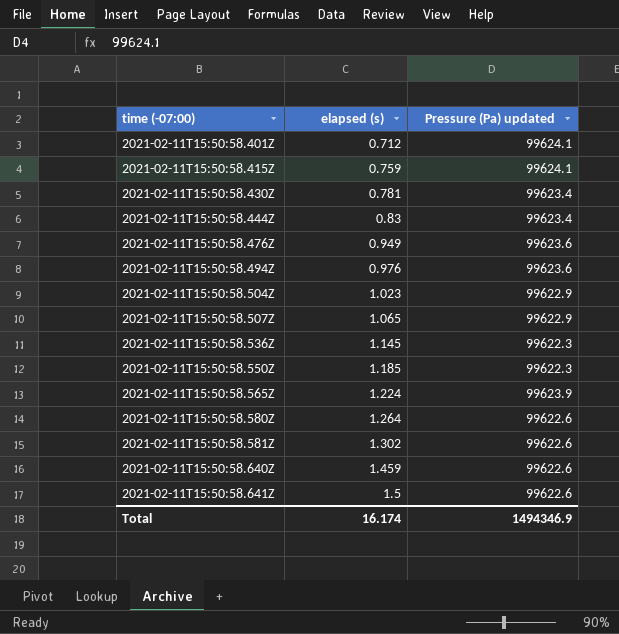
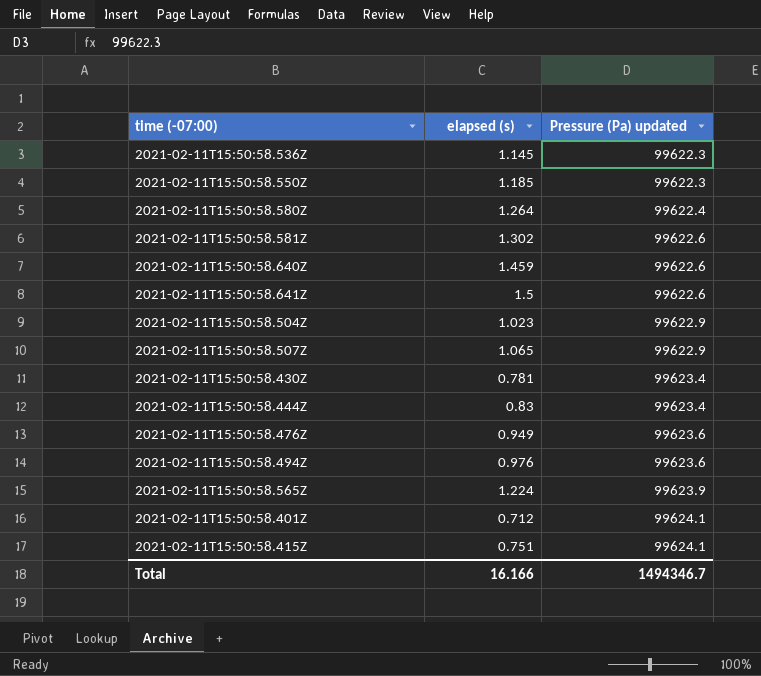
row order: time (-07:00) ascending -> Pressure (Pa) updated ascending
2021-02-11T15:50:58.580Z | Pressure (Pa) updated: 99622.6 -> 99622.4
2021-02-11T15:50:58.415Z | elapsed (s): 0.759 -> 0.751
Total | elapsed (s): 16.174 -> 16.166
Total | Pressure (Pa) updated: 1494346.9 -> 1494346.7

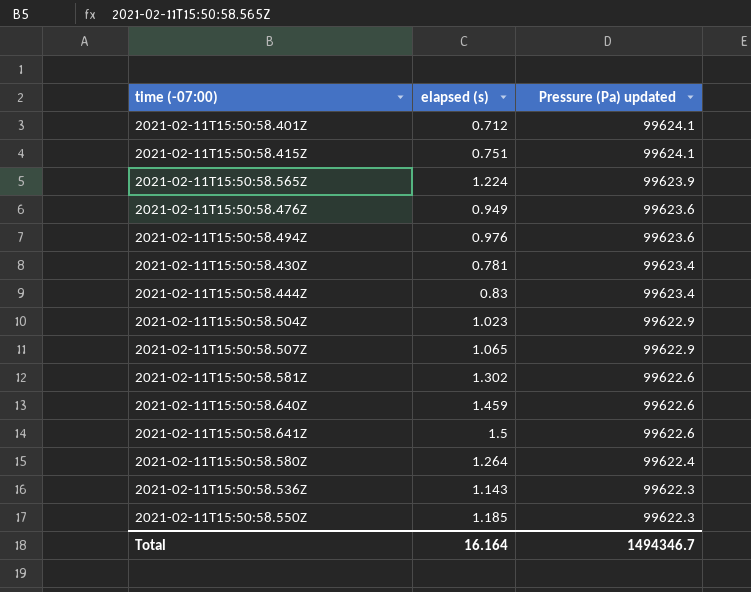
row order: Pressure (Pa) updated ascending -> Pressure (Pa) updated descending
2021-02-11T15:50:58.536Z | elapsed (s): 1.145 -> 1.143
Total | elapsed (s): 16.166 -> 16.164

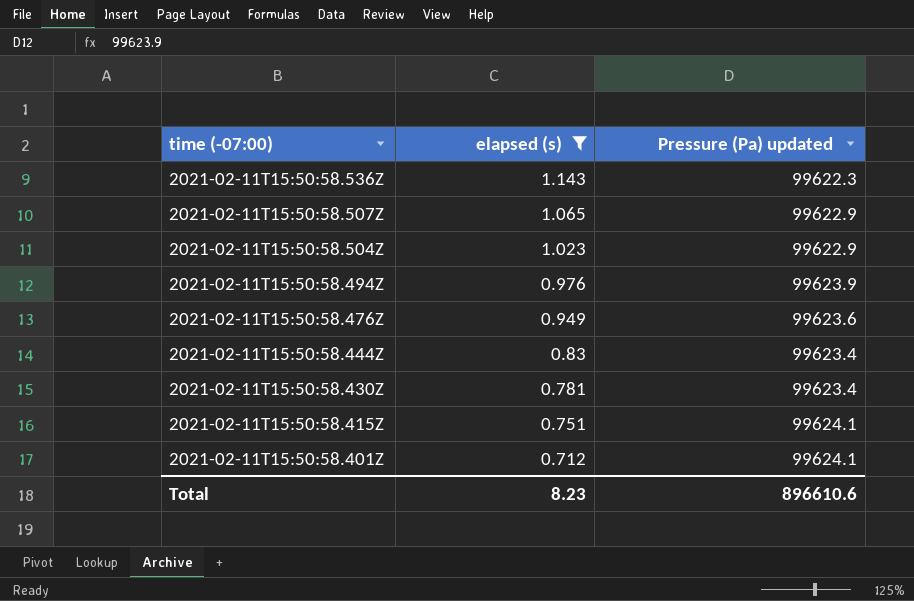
filter: none -> elapsed (s) <= 1.143
row order: Pressure (Pa) updated descending -> time (-07:00) descending
2021-02-11T15:50:58.494Z | Pressure (Pa) updated: 99623.6 -> 99623.9
Total | elapsed (s): 16.164 -> 8.23
Total | Pressure (Pa) updated: 1494346.7 -> 896610.6

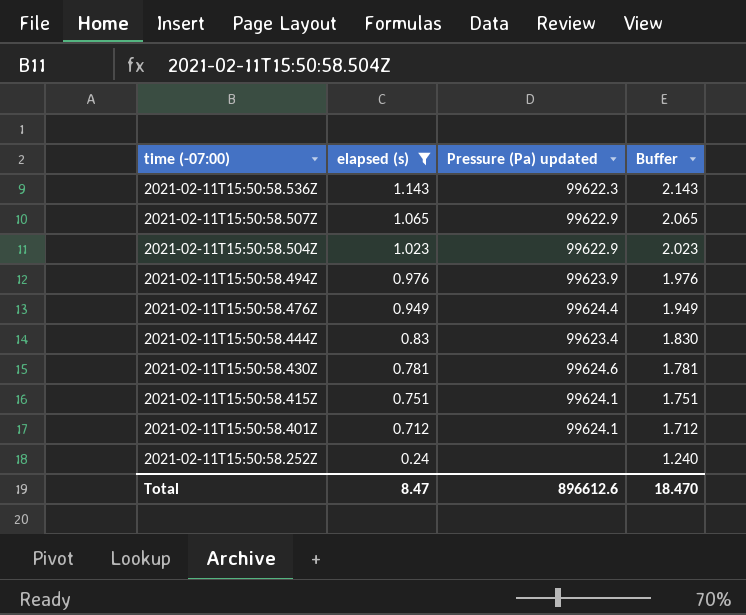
column Buffer | formula: none -> [elapsed (s)] + 1
2021-02-11T15:50:58.476Z | Pressure (Pa) updated: 99623.6 -> 99624.4
2021-02-11T15:50:58.430Z | Pressure (Pa) updated: 99623.4 -> 99624.6
row 2021-02-11T15:50:58.252Z: none -> 0.24 | none | 1.240
Total | elapsed (s): 8.23 -> 8.47
Total | Pressure (Pa) updated: 896610.6 -> 896612.6

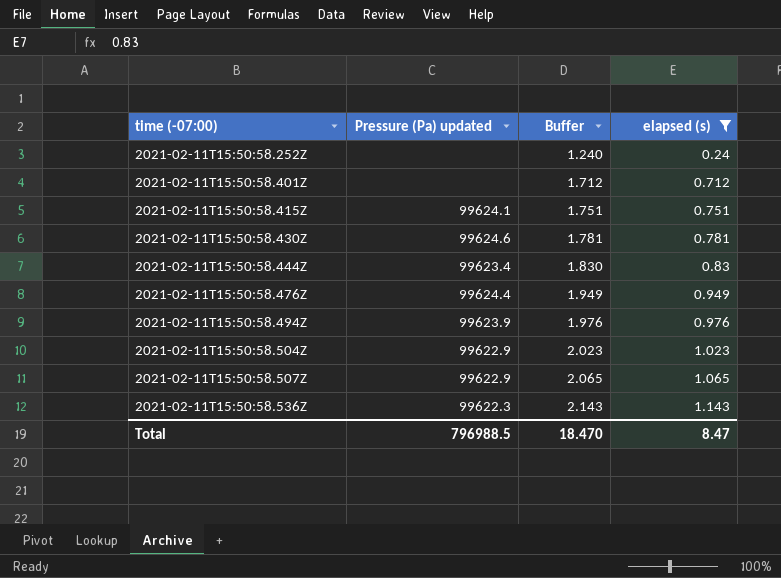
row order: time (-07:00) descending -> time (-07:00) ascending
column elapsed (s) | position: 2 -> 4
2021-02-11T15:50:58.401Z | Pressure (Pa) updated: 99624.1 -> none
Total | Pressure (Pa) updated: 896612.6 -> 796988.5

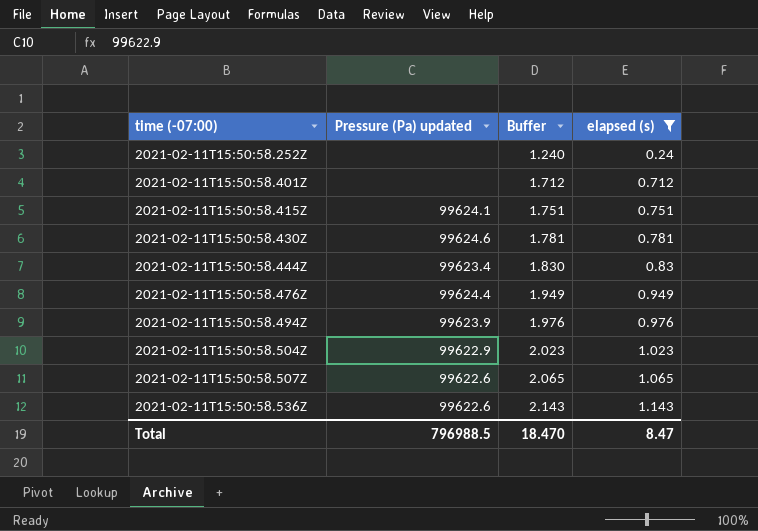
2021-02-11T15:50:58.507Z | Pressure (Pa) updated: 99622.9 -> 99622.6
2021-02-11T15:50:58.536Z | Pressure (Pa) updated: 99622.3 -> 99622.6

